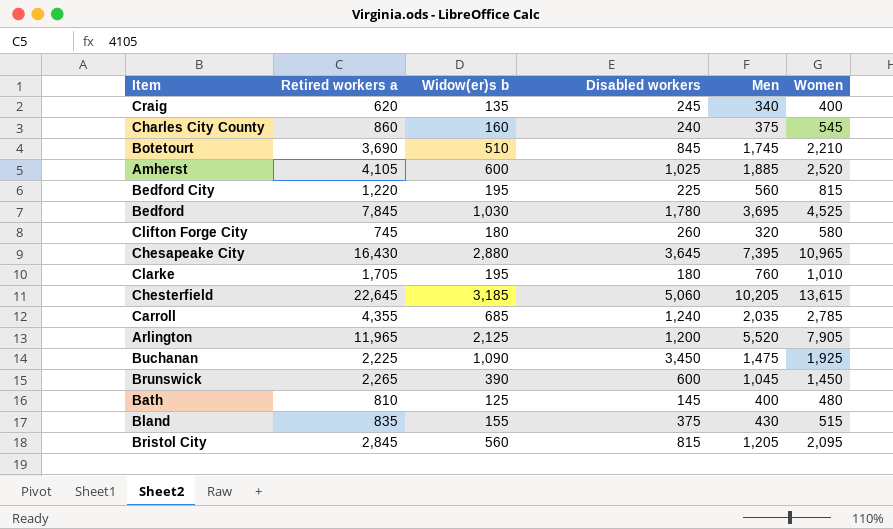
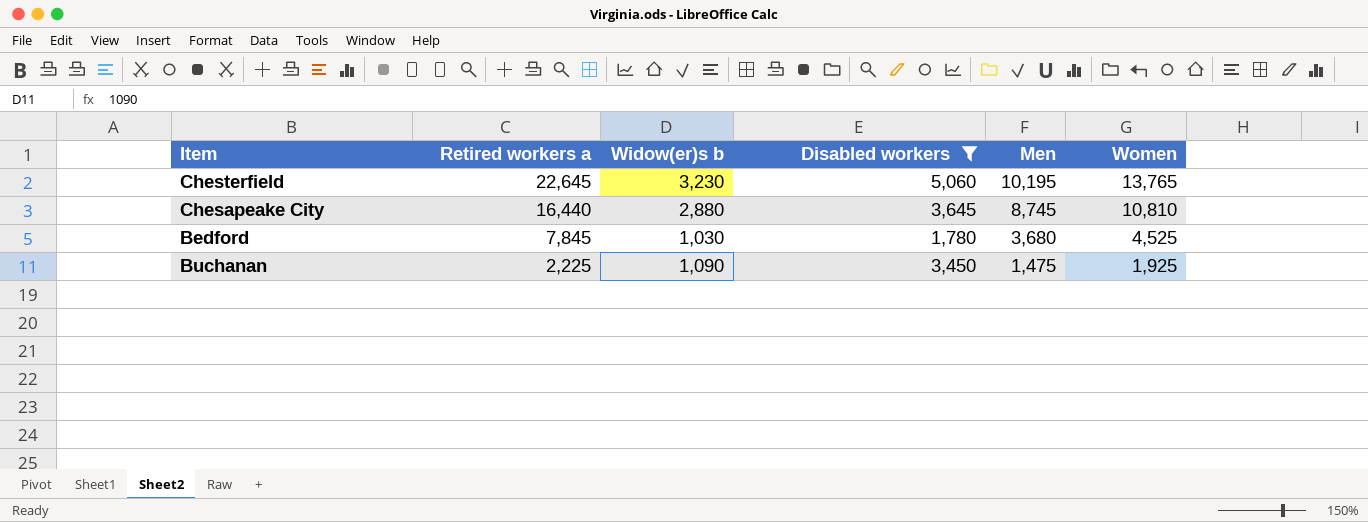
filter: none -> Disabled workers >= 1,780
row order: none -> Retired workers a descending
Chesterfield | Widow(er)s b: 3,185 -> 3,230
Chesterfield | Men: 10,205 -> 10,195
Chesterfield | Women: 13,615 -> 13,765
Chesapeake City | Retired workers a: 16,430 -> 16,440
Chesapeake City | Men: 7,395 -> 8,745
Chesapeake City | Women: 10,965 -> 10,810
Bedford | Men: 3,695 -> 3,680

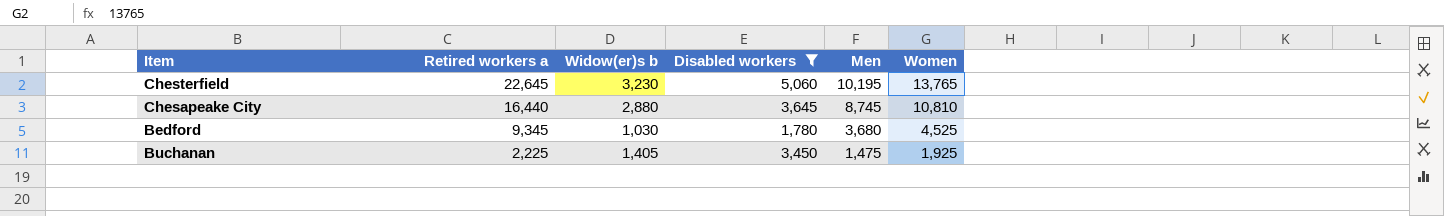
Bedford | Retired workers a: 7,845 -> 9,345
Buchanan | Widow(er)s b: 1,090 -> 1,405

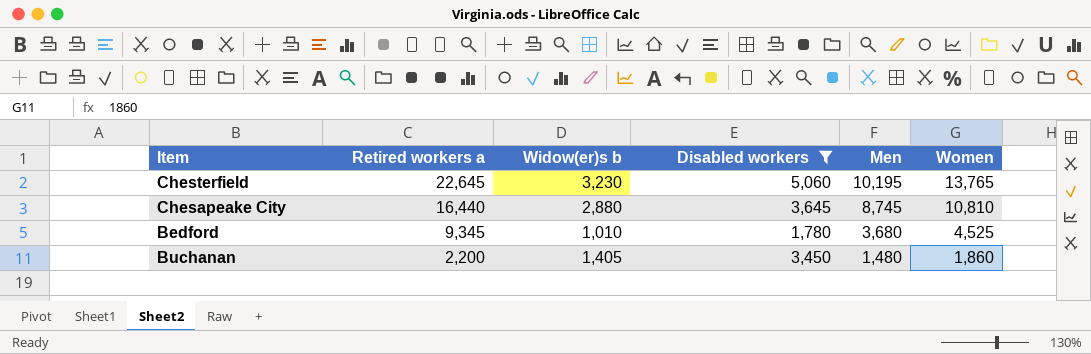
Bedford | Widow(er)s b: 1,030 -> 1,010
Buchanan | Retired workers a: 2,225 -> 2,200
Buchanan | Men: 1,475 -> 1,480
Buchanan | Women: 1,925 -> 1,860

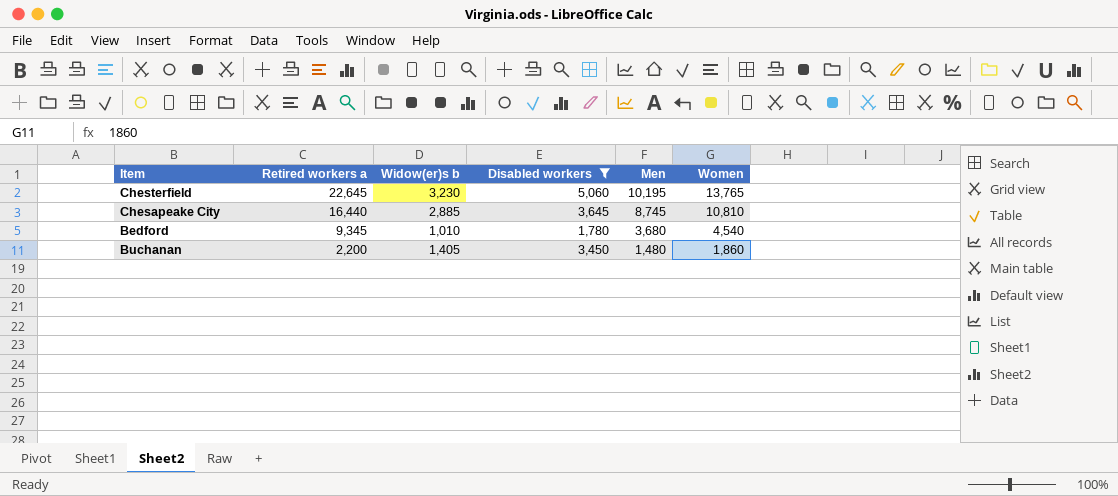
Chesapeake City | Widow(er)s b: 2,880 -> 2,885
Bedford | Women: 4,525 -> 4,540

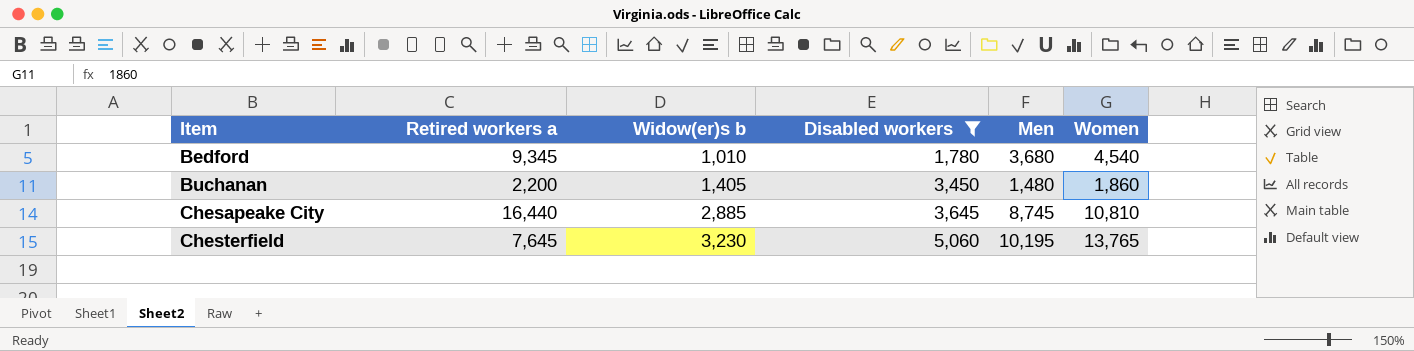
row order: Retired workers a descending -> Item ascending
Chesterfield | Retired workers a: 22,645 -> 7,645

